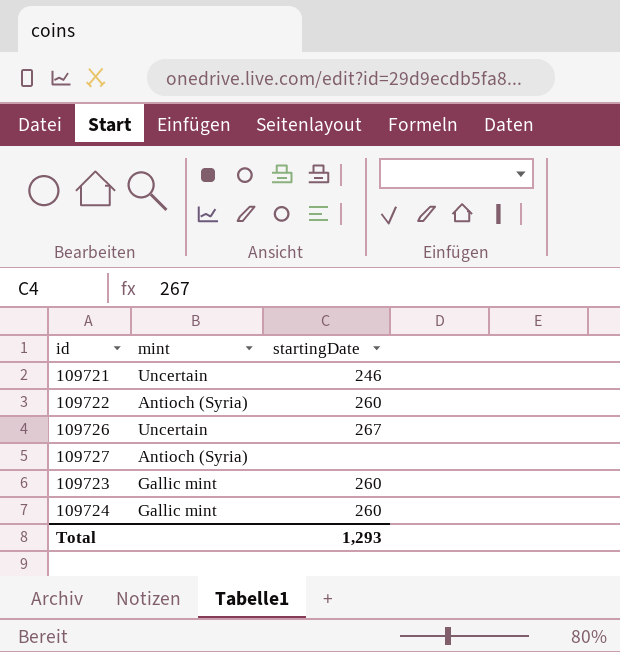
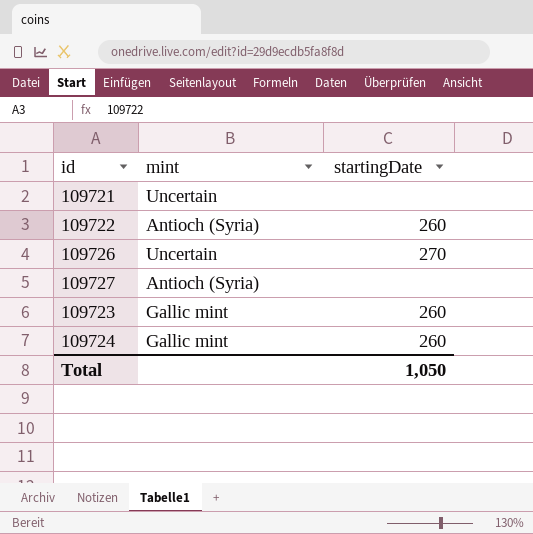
109721 | startingDate: 246 -> none
109726 | startingDate: 267 -> 270
Total | startingDate: 1,293 -> 1,050

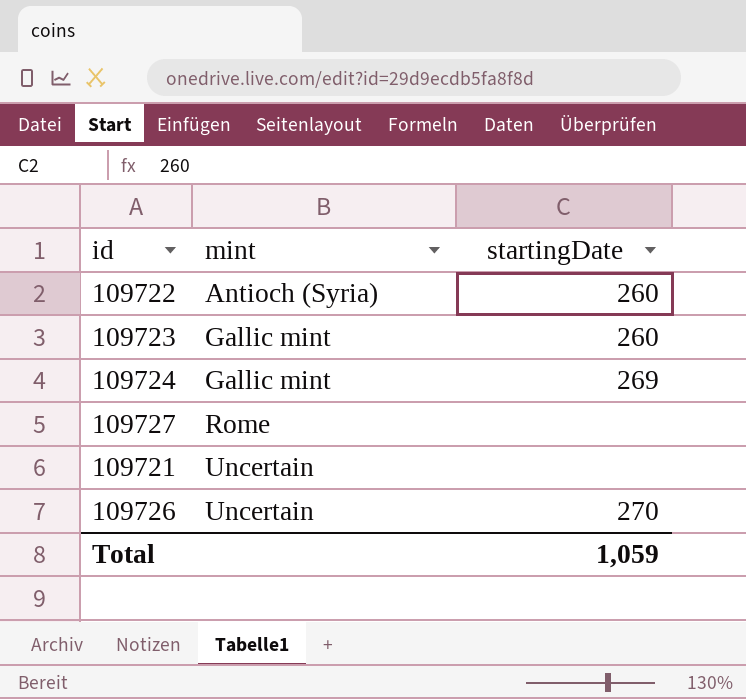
row order: none -> mint ascending
109724 | startingDate: 260 -> 269
109727 | mint: Antioch (Syria) -> Rome
Total | startingDate: 1,050 -> 1,059

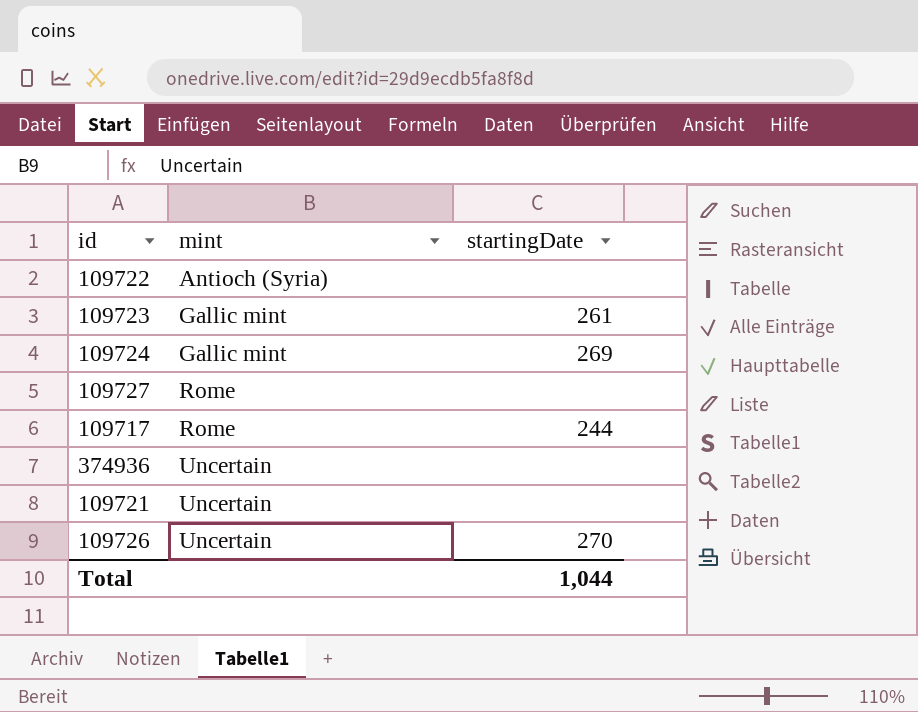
109722 | startingDate: 260 -> none
109723 | startingDate: 260 -> 261
row 109717: none -> Rome | 244
row 374936: none -> Uncertain | none
Total | startingDate: 1,059 -> 1,044

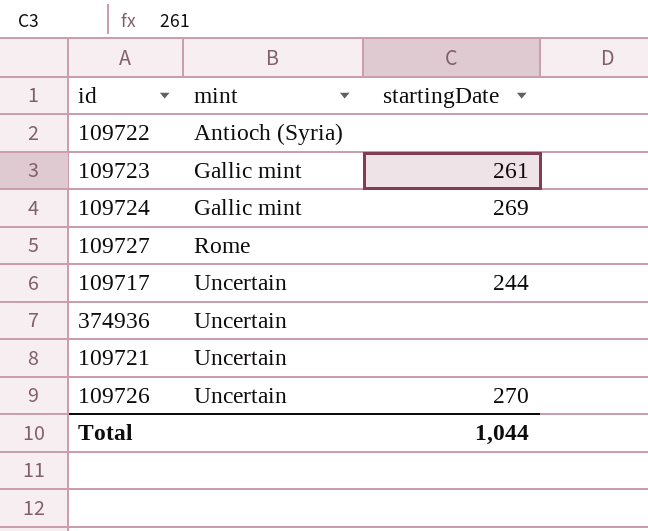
109717 | mint: Rome -> Uncertain

